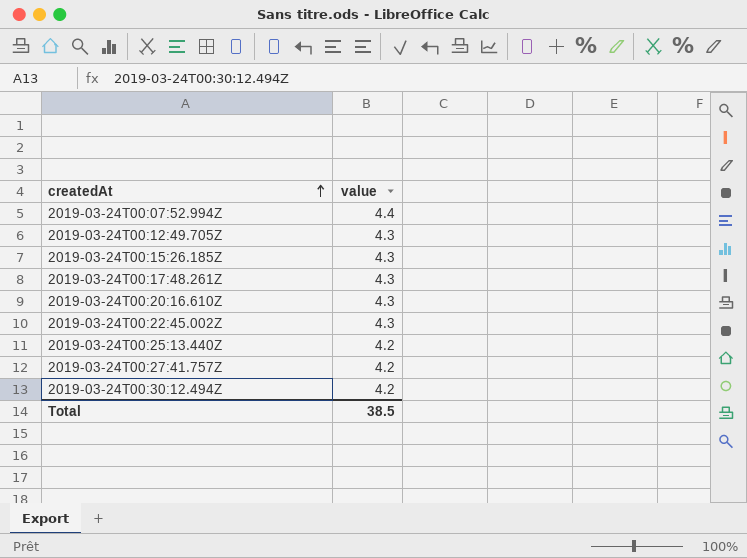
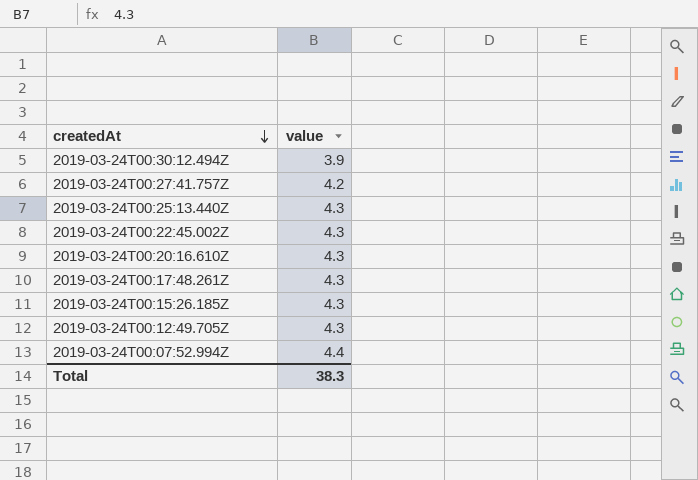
row order: createdAt ascending -> createdAt descending
2019-03-24T00:30:12.494Z | value: 4.2 -> 3.9
2019-03-24T00:25:13.440Z | value: 4.2 -> 4.3
Total | value: 38.5 -> 38.3

